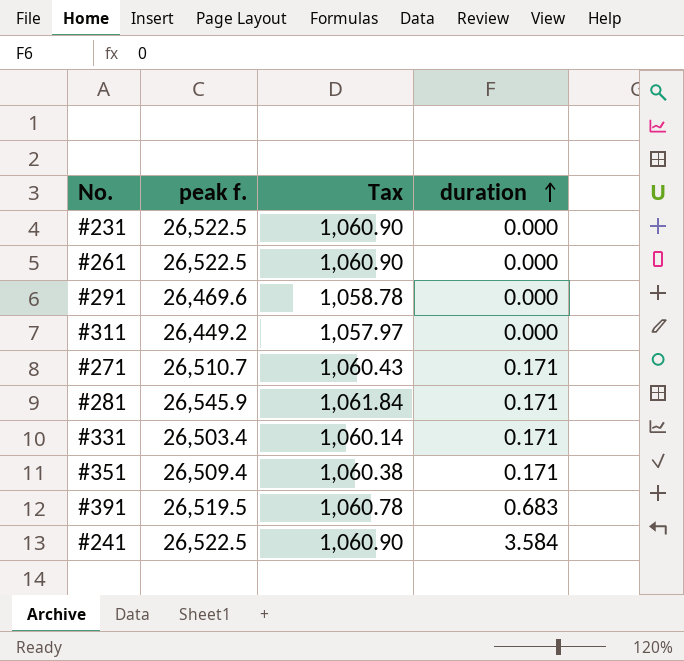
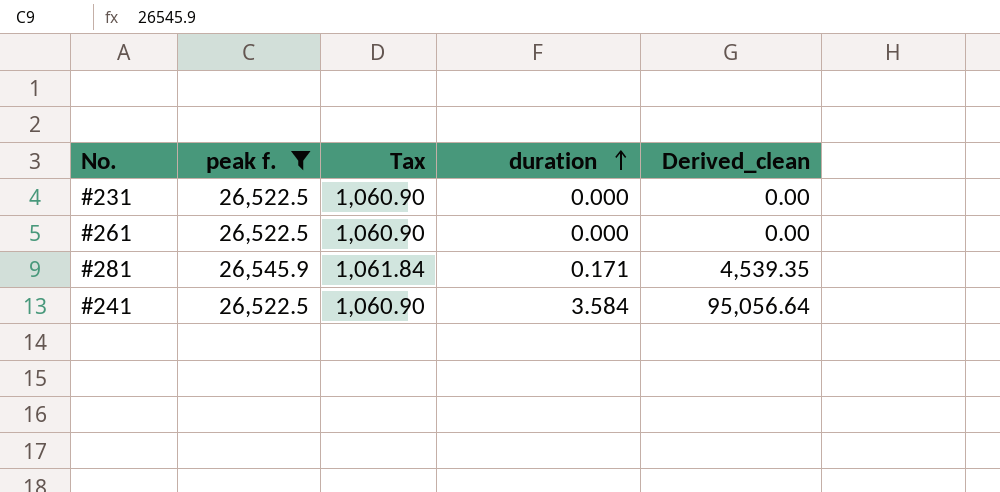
filter: none -> peak f. >= 26,522.5
column Derived_clean | formula: none -> [peak f.] * [duration]

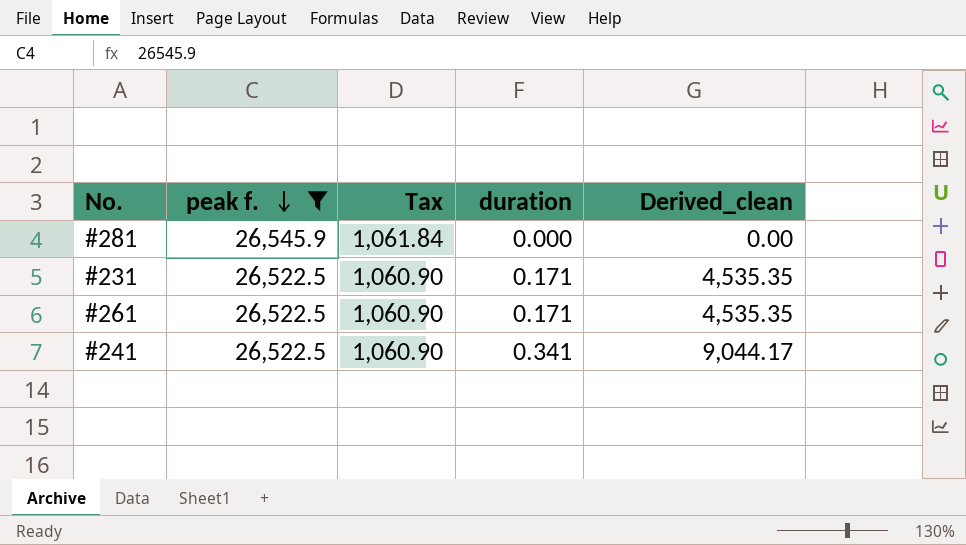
row order: duration ascending -> peak f. descending
#281 | duration: 0.171 -> 0.000
#281 | Derived_clean: 4,539.35 -> 0.00
#231 | duration: 0.000 -> 0.171
#231 | Derived_clean: 0.00 -> 4,535.35
#261 | duration: 0.000 -> 0.171
#261 | Derived_clean: 0.00 -> 4,535.35
#241 | duration: 3.584 -> 0.341
#241 | Derived_clean: 95,056.64 -> 9,044.17

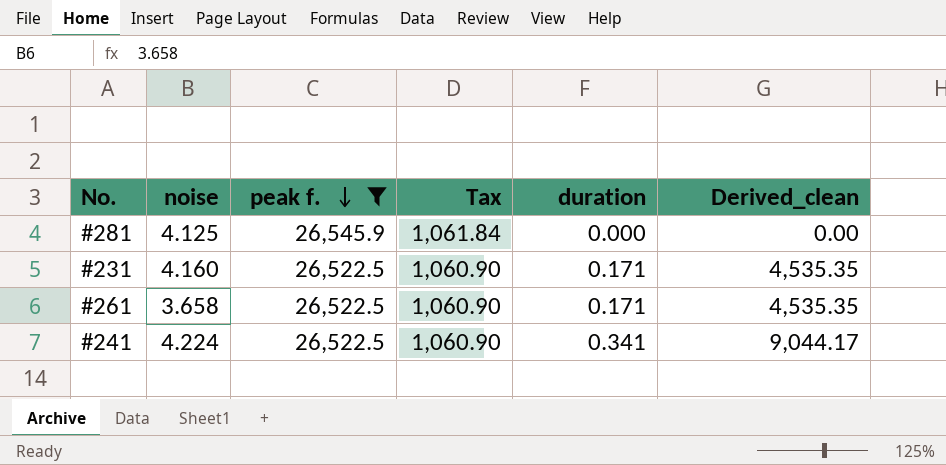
column noise | position: none -> 2

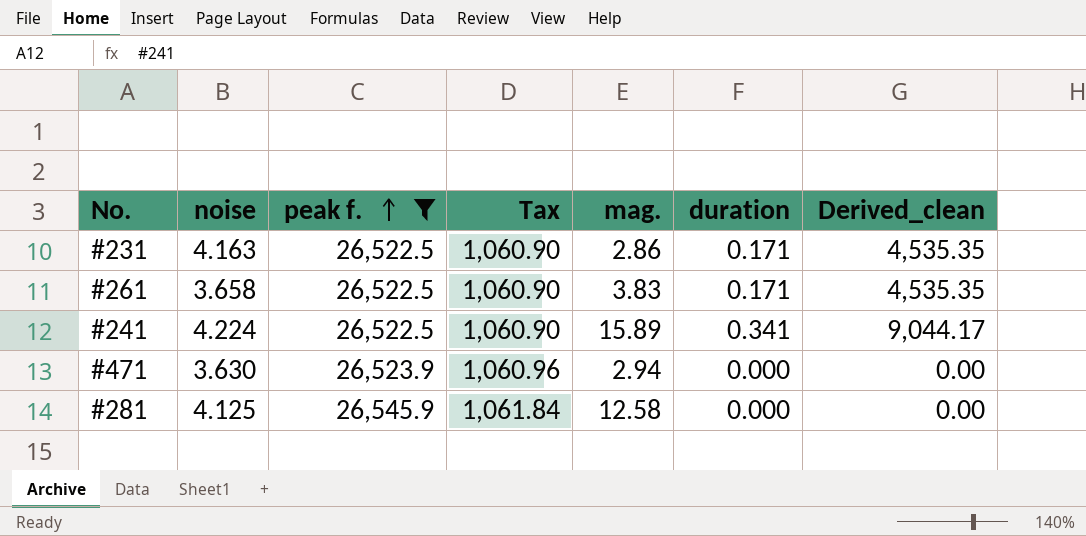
row order: peak f. descending -> peak f. ascending
column mag. | position: none -> 5
#231 | noise: 4.160 -> 4.163
row #471: none -> 3.630 | 26,523.9 | 1,060.96 | 2.94 | 0.000 | 0.00

